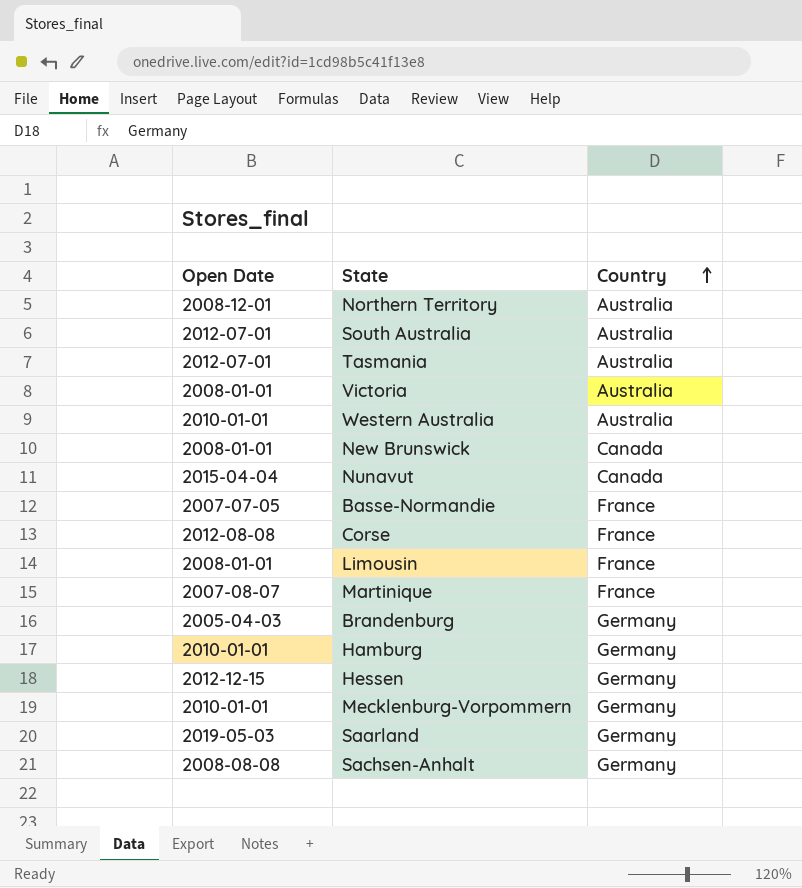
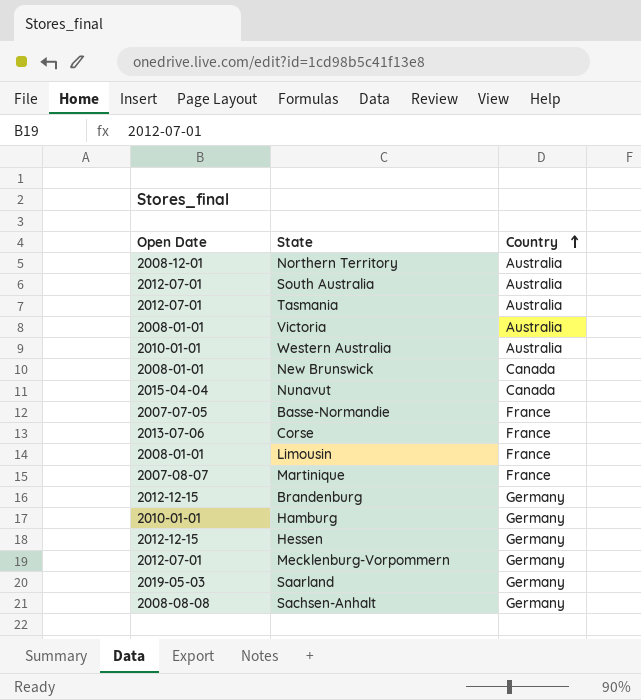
Corse | Open Date: 2012-08-08 -> 2013-07-06
Brandenburg | Open Date: 2005-04-03 -> 2012-12-15
Mecklenburg-Vorpommern | Open Date: 2010-01-01 -> 2012-07-01

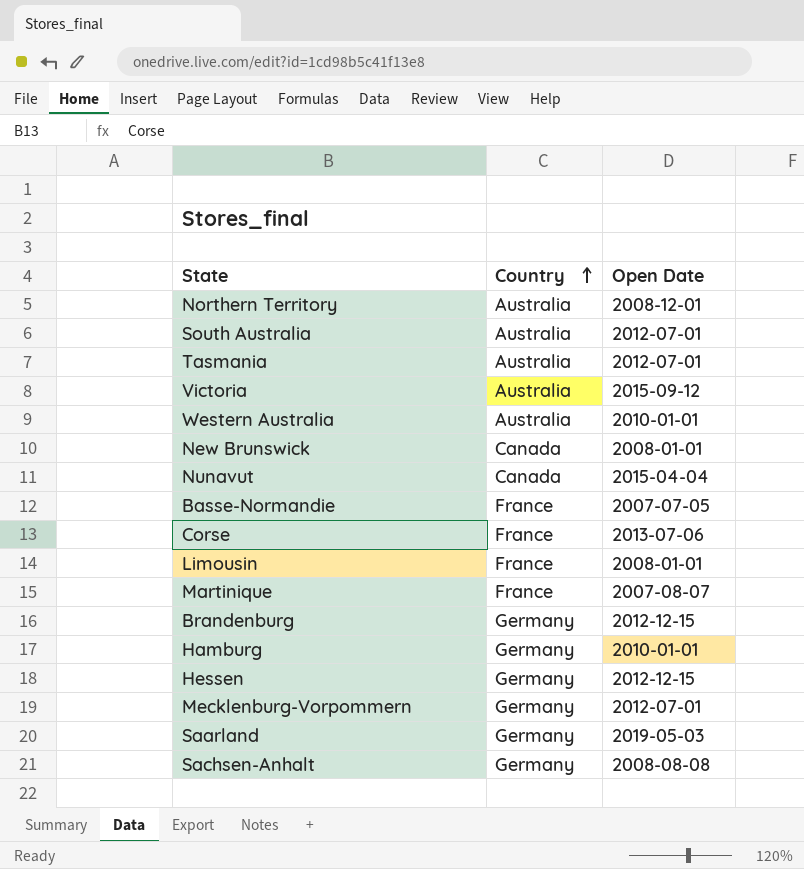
column Open Date | position: 1 -> 3
Victoria | Open Date: 2008-01-01 -> 2015-09-12

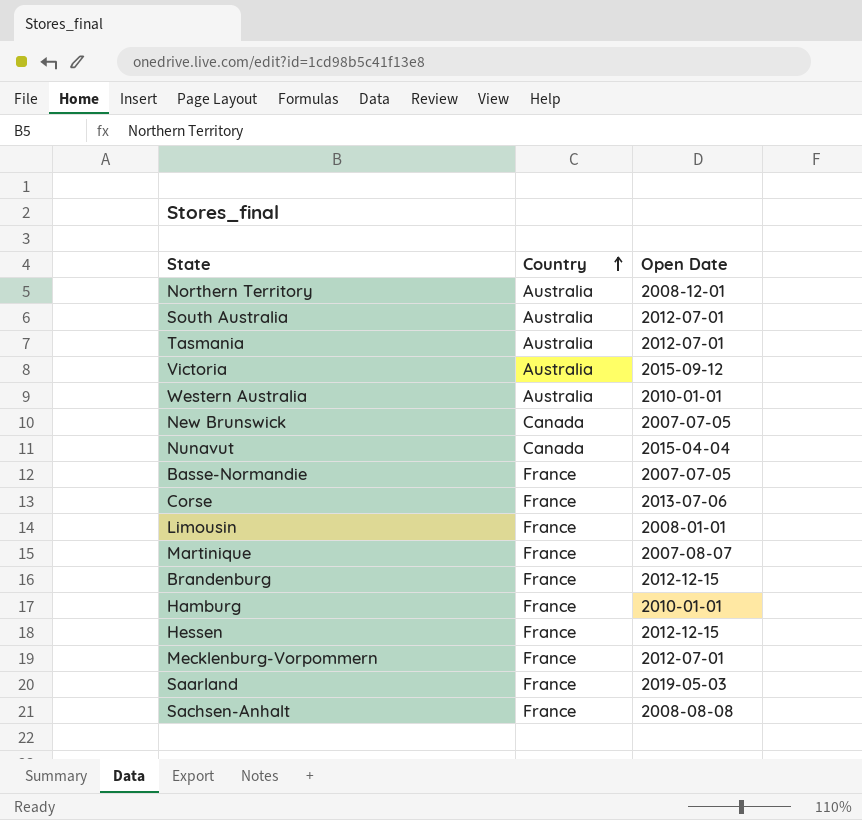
New Brunswick | Open Date: 2008-01-01 -> 2007-07-05
Brandenburg | Country: Germany -> France
Hamburg | Country: Germany -> France
Hessen | Country: Germany -> France
Mecklenburg-Vorpommern | Country: Germany -> France
Saarland | Country: Germany -> France
Sachsen-Anhalt | Country: Germany -> France

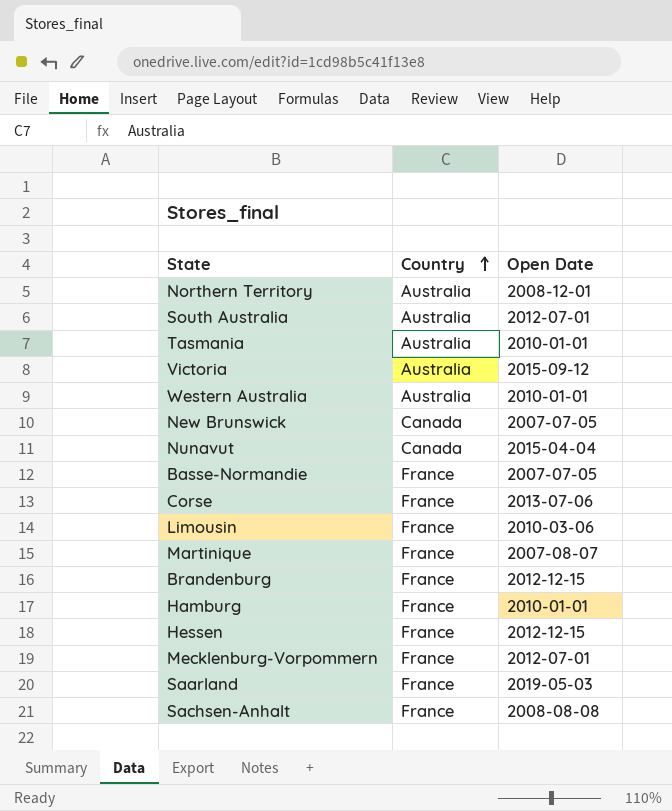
Tasmania | Open Date: 2012-07-01 -> 2010-01-01
Limousin | Open Date: 2008-01-01 -> 2010-03-06

